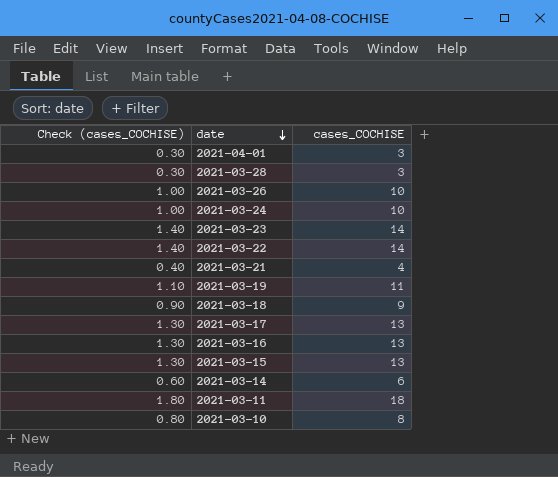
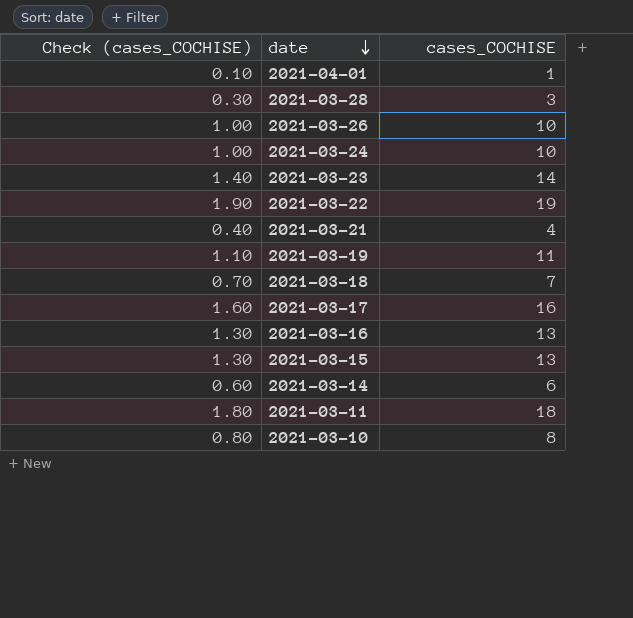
2021-04-01 | Check (cases_COCHISE): 0.30 -> 0.10
2021-04-01 | cases_COCHISE: 3 -> 1
2021-03-22 | Check (cases_COCHISE): 1.40 -> 1.90
2021-03-22 | cases_COCHISE: 14 -> 19
2021-03-18 | Check (cases_COCHISE): 0.90 -> 0.70
2021-03-18 | cases_COCHISE: 9 -> 7
2021-03-17 | Check (cases_COCHISE): 1.30 -> 1.60
2021-03-17 | cases_COCHISE: 13 -> 16

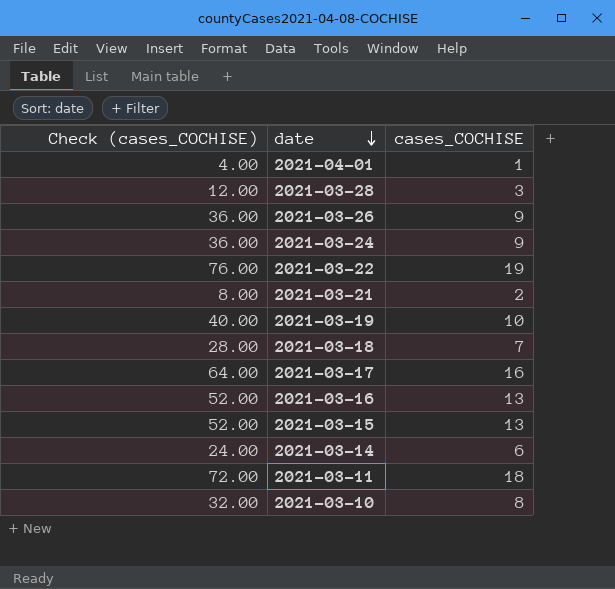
column Check (cases_COCHISE) | formula: [cases_COCHISE] * 0.1 -> [cases_COCHISE] * 4
row 2021-03-23: 1.40 | 14 -> none
2021-03-26 | cases_COCHISE: 10 -> 9
2021-03-24 | cases_COCHISE: 10 -> 9
2021-03-21 | cases_COCHISE: 4 -> 2
2021-03-19 | cases_COCHISE: 11 -> 10

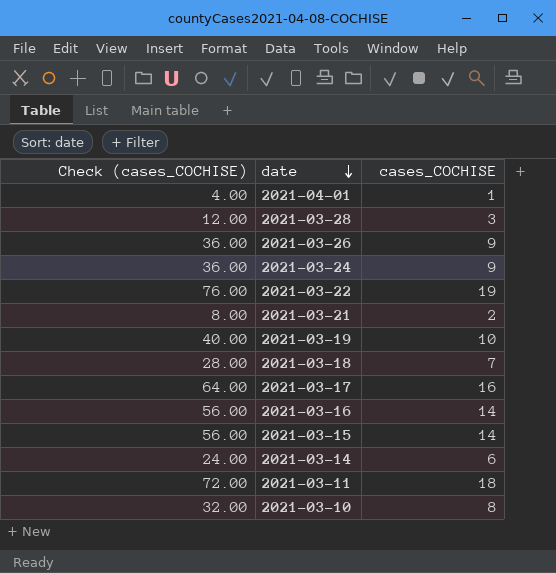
2021-03-16 | Check (cases_COCHISE): 52.00 -> 56.00
2021-03-16 | cases_COCHISE: 13 -> 14
2021-03-15 | Check (cases_COCHISE): 52.00 -> 56.00
2021-03-15 | cases_COCHISE: 13 -> 14

